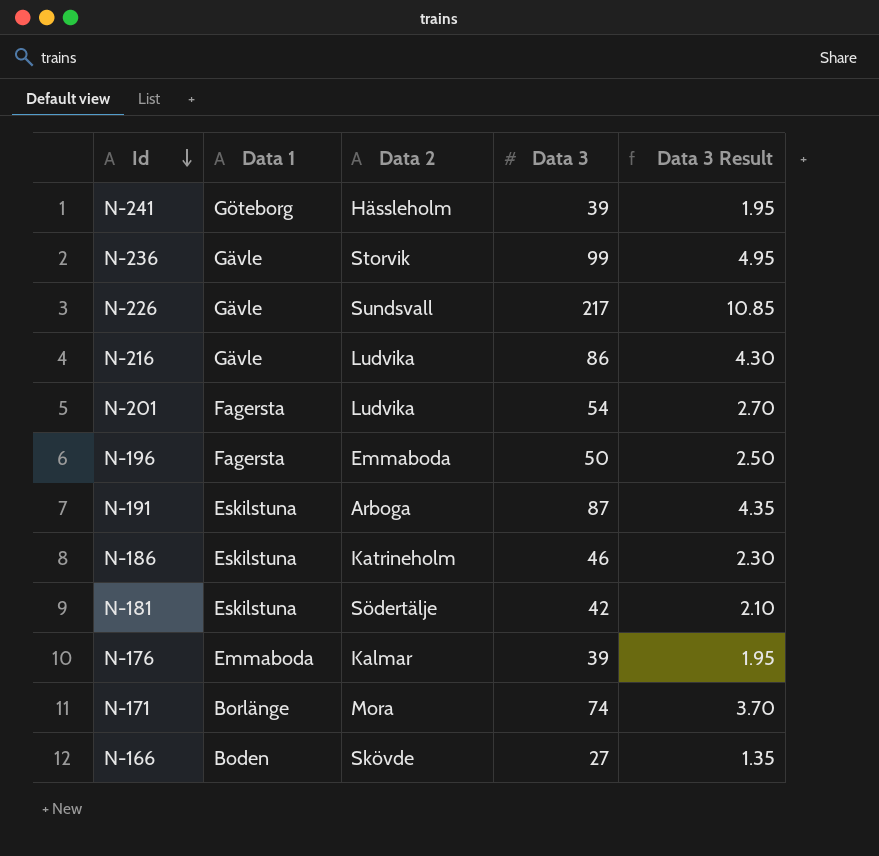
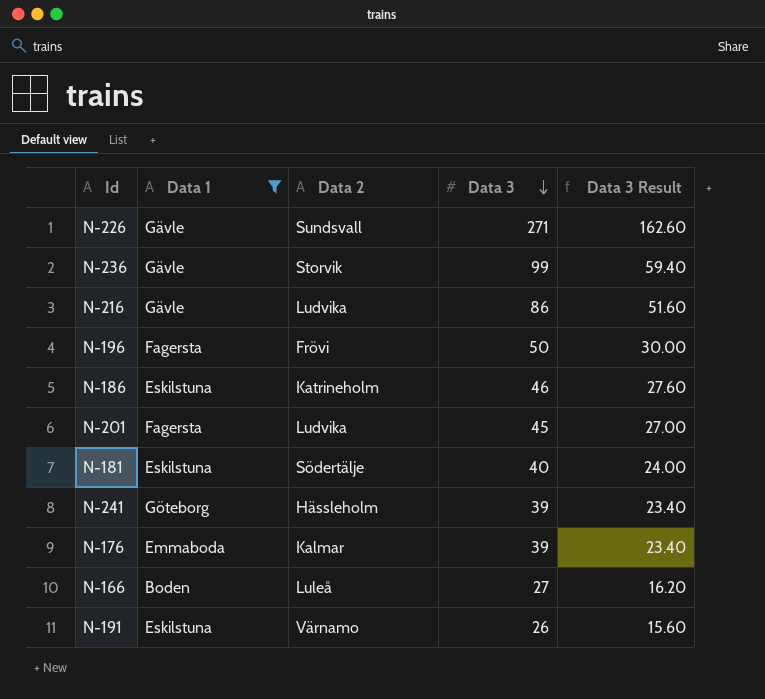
filter: none -> Data 1 != Borlänge
row order: Id descending -> Data 3 descending
column Data 3 Result | formula: [Data 3] * 0.05 -> [Data 3] * 0.6
N-226 | Data 3: 217 -> 271
N-196 | Data 2: Emmaboda -> Frövi
N-201 | Data 3: 54 -> 45
N-181 | Data 3: 42 -> 40
N-166 | Data 2: Skövde -> Luleå
N-191 | Data 2: Arboga -> Värnamo
N-191 | Data 3: 87 -> 26

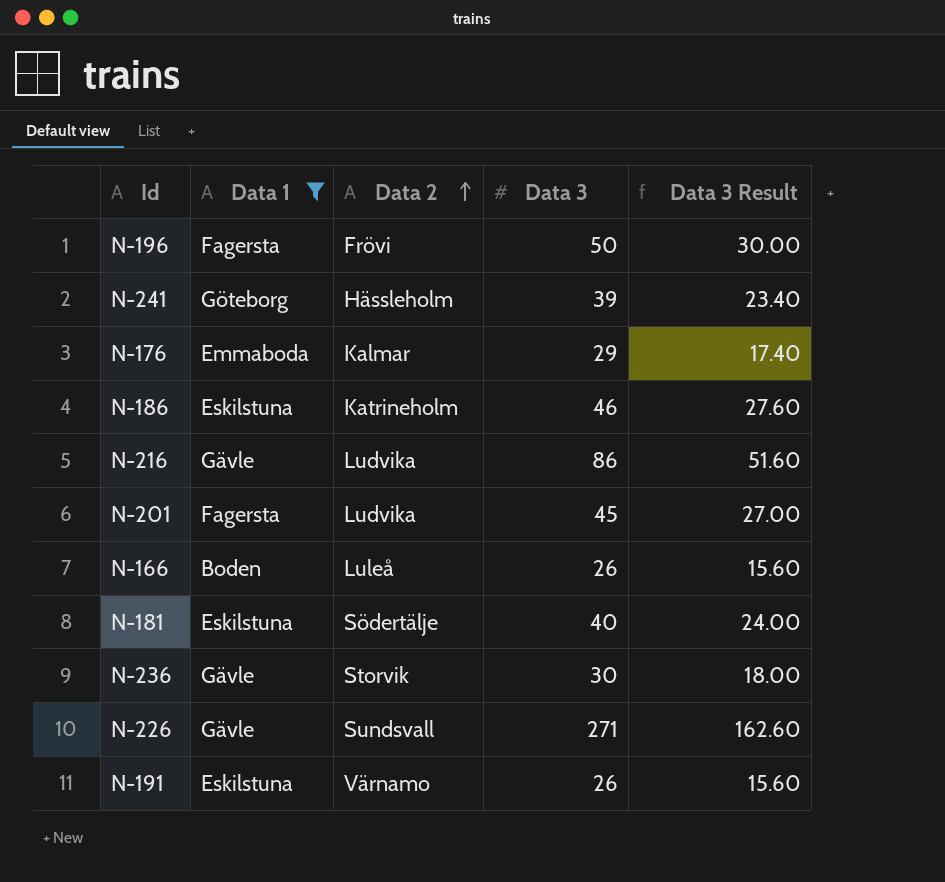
row order: Data 3 descending -> Data 2 ascending
N-176 | Data 3: 39 -> 29
N-176 | Data 3 Result: 23.40 -> 17.40
N-166 | Data 3: 27 -> 26
N-166 | Data 3 Result: 16.20 -> 15.60
N-236 | Data 3: 99 -> 30
N-236 | Data 3 Result: 59.40 -> 18.00

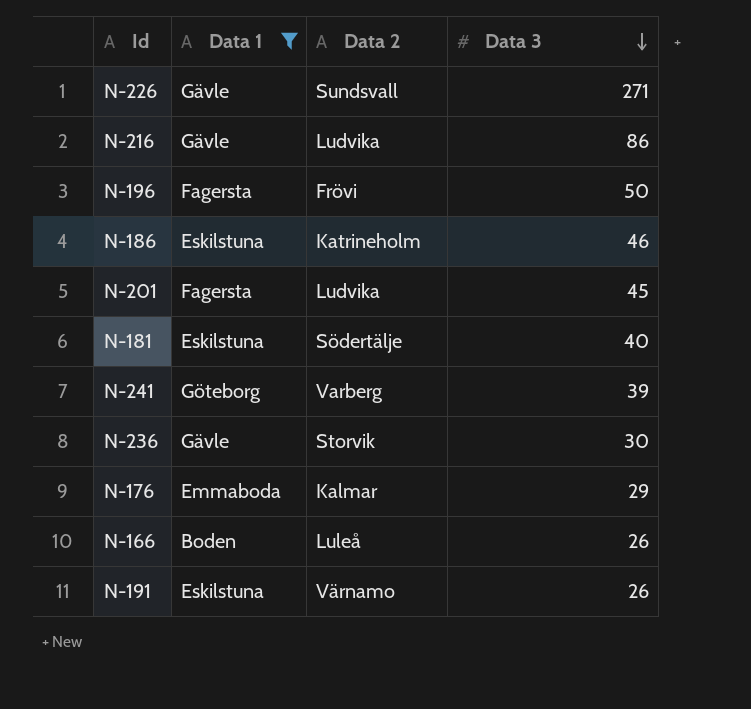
row order: Data 2 ascending -> Data 3 descending
column Data 3 Result | formula: [Data 3] * 0.6 -> none
N-241 | Data 2: Hässleholm -> Varberg

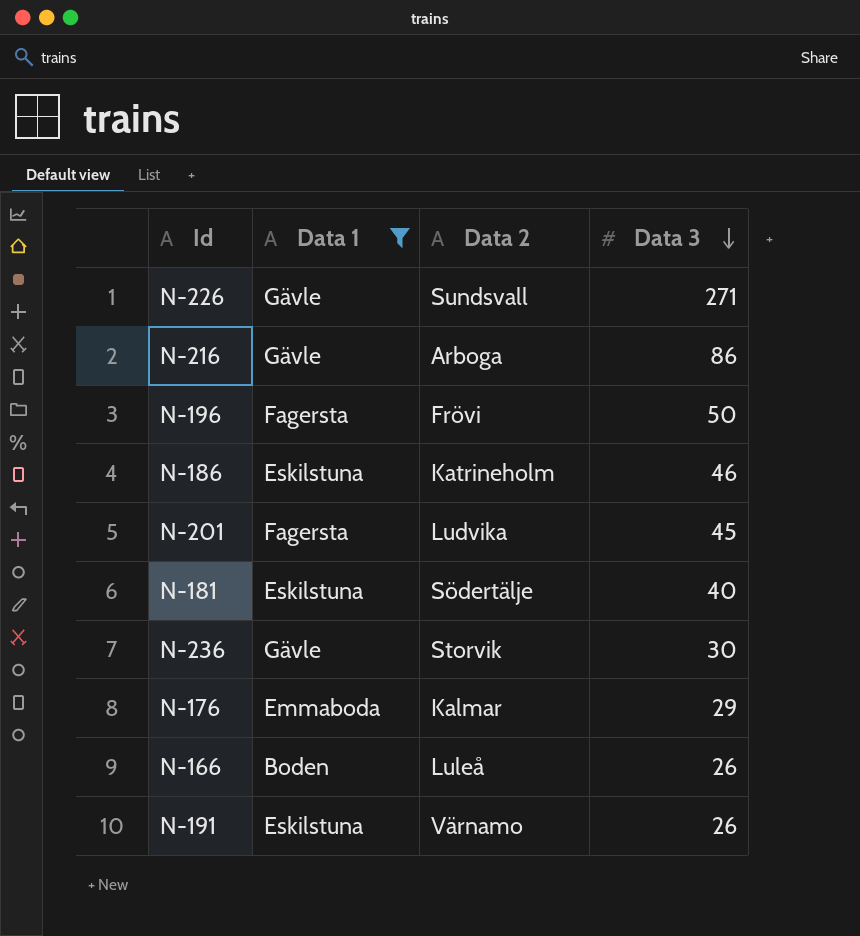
row N-241: Göteborg | Varberg | 39 -> none
N-216 | Data 2: Ludvika -> Arboga

